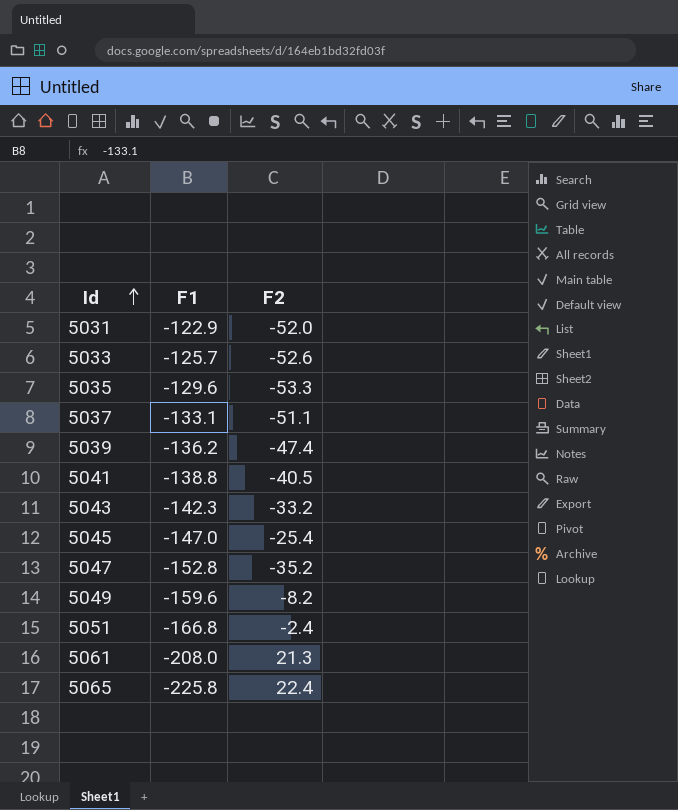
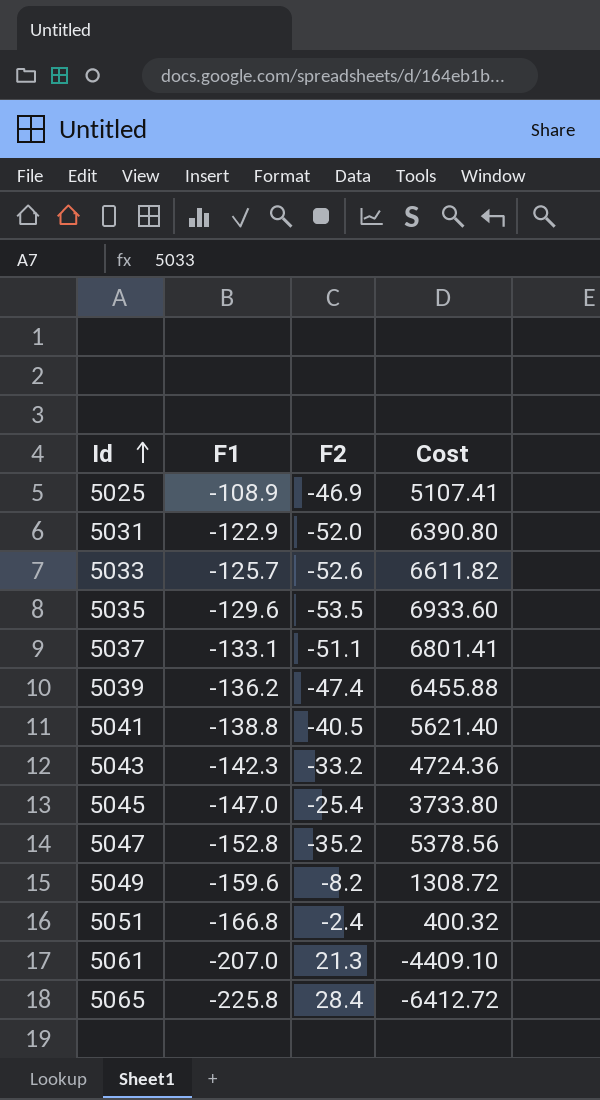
column Cost | formula: none -> [F1] * [F2]
row 5025: none -> -108.9 | -46.9 | 5107.41
5035 | F2: -53.3 -> -53.5
5061 | F1: -208.0 -> -207.0
5065 | F2: 22.4 -> 28.4

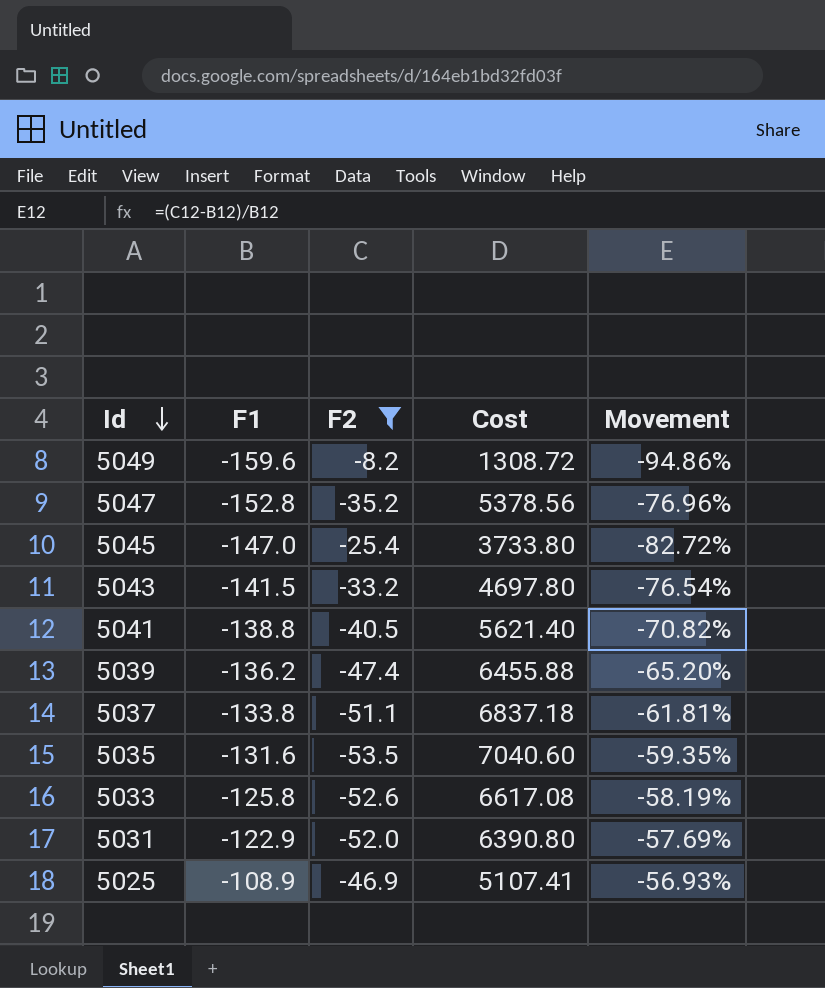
filter: none -> F2 <= -8.2
row order: Id ascending -> Id descending
column Movement | formula: none -> ([F2] - [F1]) / [F1]
5043 | F1: -142.3 -> -141.5
5043 | Cost: 4724.36 -> 4697.80
5037 | F1: -133.1 -> -133.8
5037 | Cost: 6801.41 -> 6837.18
5035 | F1: -129.6 -> -131.6
5035 | Cost: 6933.60 -> 7040.60
5033 | F1: -125.7 -> -125.8
5033 | Cost: 6611.82 -> 6617.08

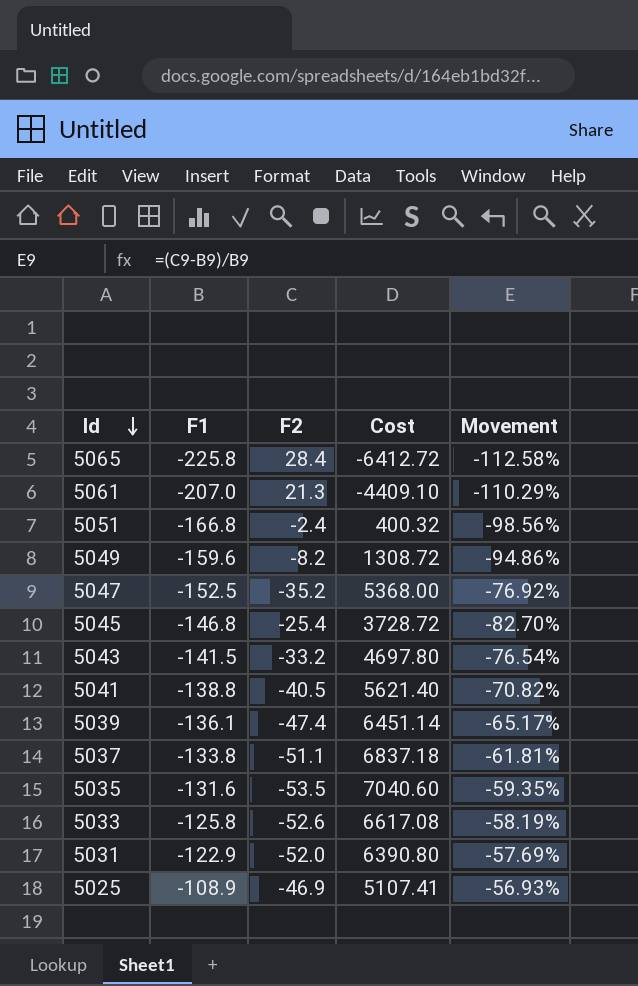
filter: F2 <= -8.2 -> none
5047 | F1: -152.8 -> -152.5
5047 | Cost: 5378.56 -> 5368.00
5047 | Movement: -76.96% -> -76.92%
5045 | F1: -147.0 -> -146.8
5045 | Cost: 3733.80 -> 3728.72
5045 | Movement: -82.72% -> -82.70%
5039 | F1: -136.2 -> -136.1
5039 | Cost: 6455.88 -> 6451.14
5039 | Movement: -65.20% -> -65.17%

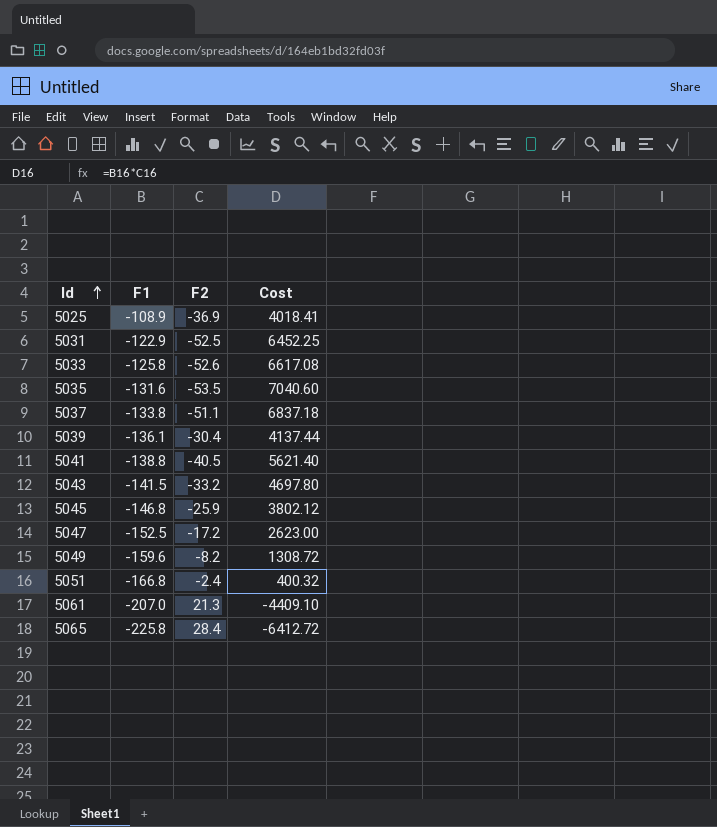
row order: Id descending -> Id ascending
column Movement | formula: ([F2] - [F1]) / [F1] -> none
5025 | F2: -46.9 -> -36.9
5025 | Cost: 5107.41 -> 4018.41
5031 | F2: -52.0 -> -52.5
5031 | Cost: 6390.80 -> 6452.25
5039 | F2: -47.4 -> -30.4
5039 | Cost: 6451.14 -> 4137.44
5045 | F2: -25.4 -> -25.9
5045 | Cost: 3728.72 -> 3802.12
5047 | F2: -35.2 -> -17.2
5047 | Cost: 5368.00 -> 2623.00

